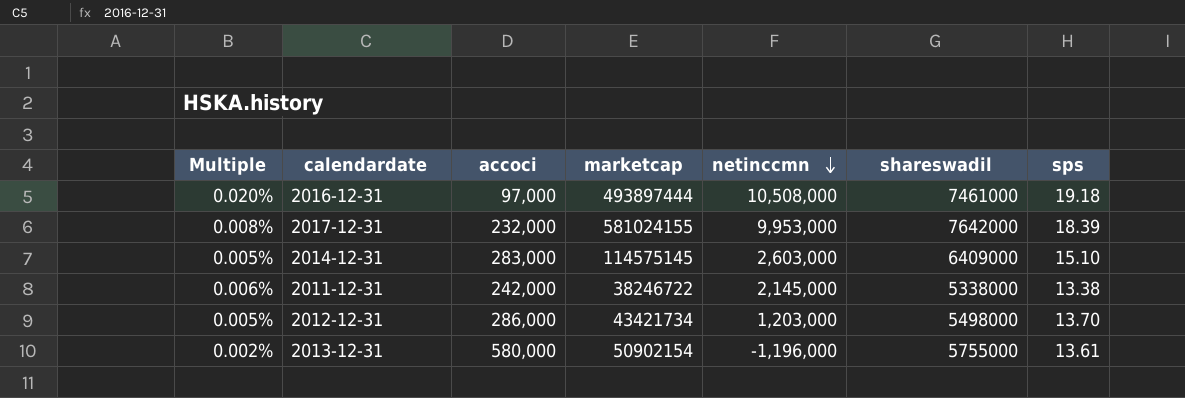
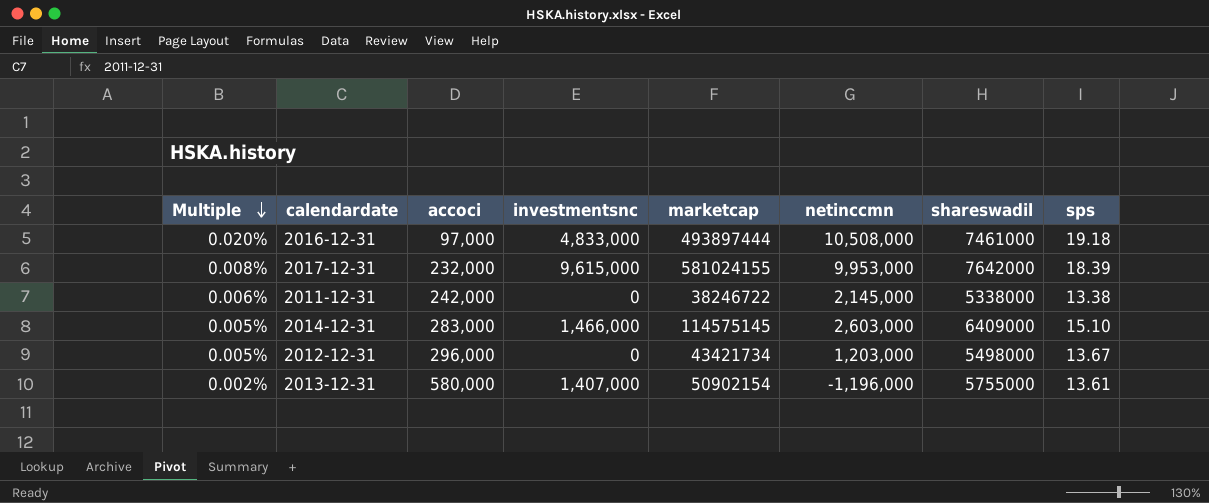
row order: netinccmn descending -> Multiple descending
column investmentsnc | position: none -> 4
2012-12-31 | accoci: 286,000 -> 296,000
2012-12-31 | sps: 13.70 -> 13.67

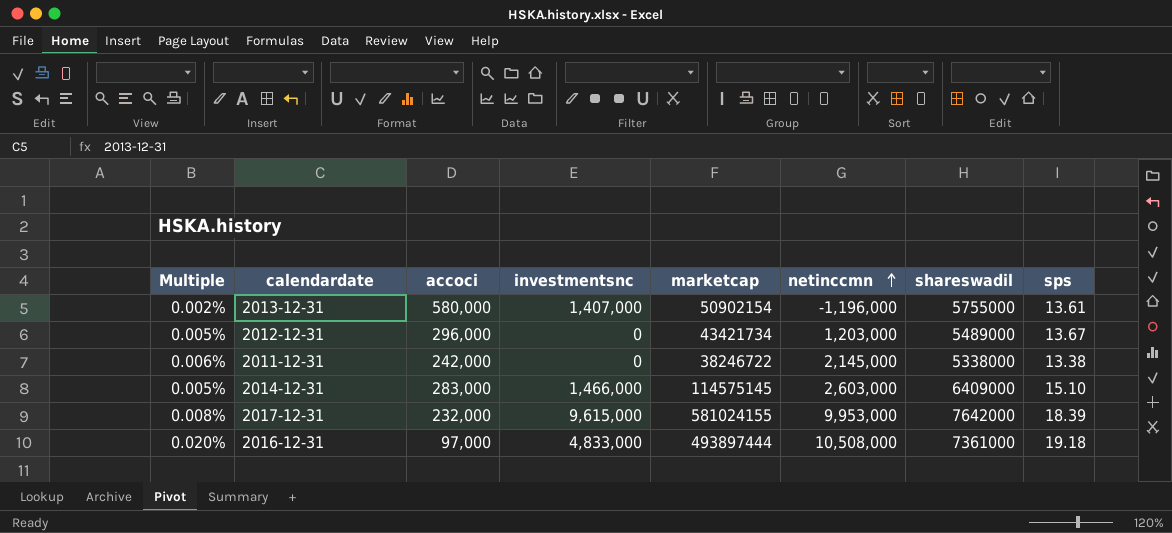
row order: Multiple descending -> netinccmn ascending
2012-12-31 | shareswadil: 5498000 -> 5489000
2016-12-31 | shareswadil: 7461000 -> 7361000

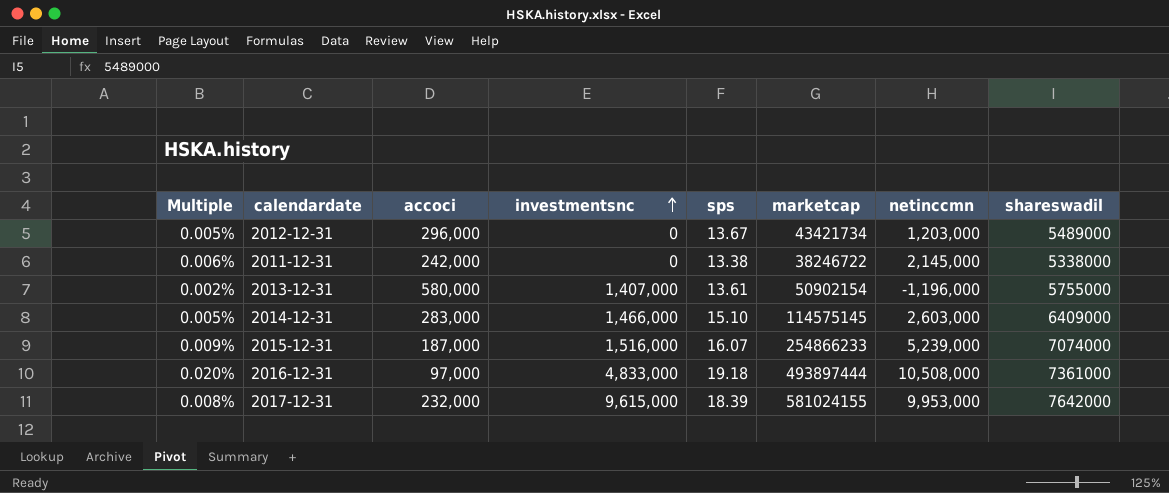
row order: netinccmn ascending -> investmentsnc ascending
column sps | position: 8 -> 5
row 2015-12-31: none -> 0.009% | 187,000 | 1,516,000 | 16.07 | 254866233 | 5,239,000 | 7074000

